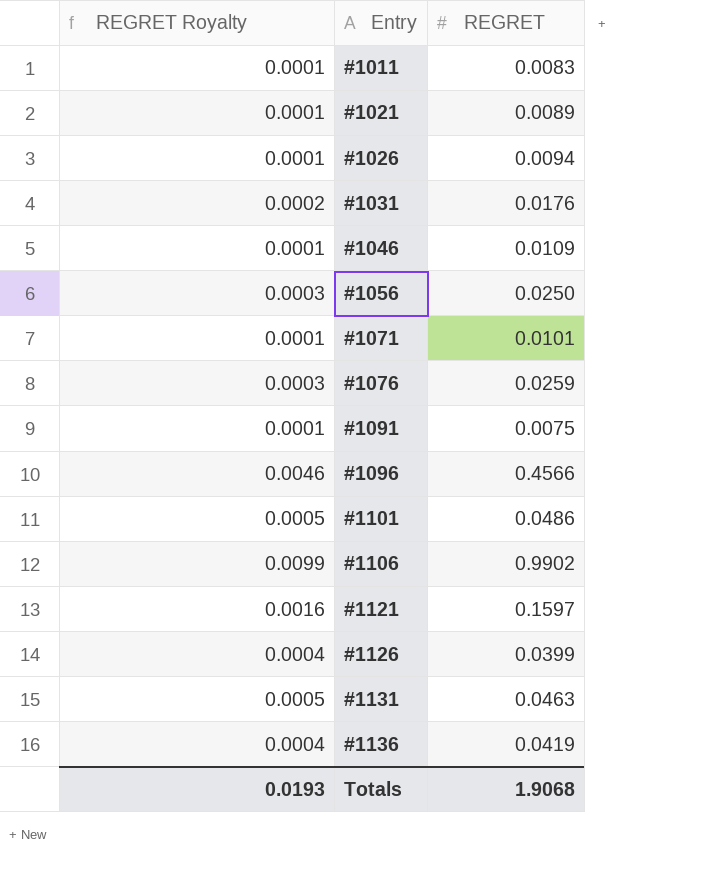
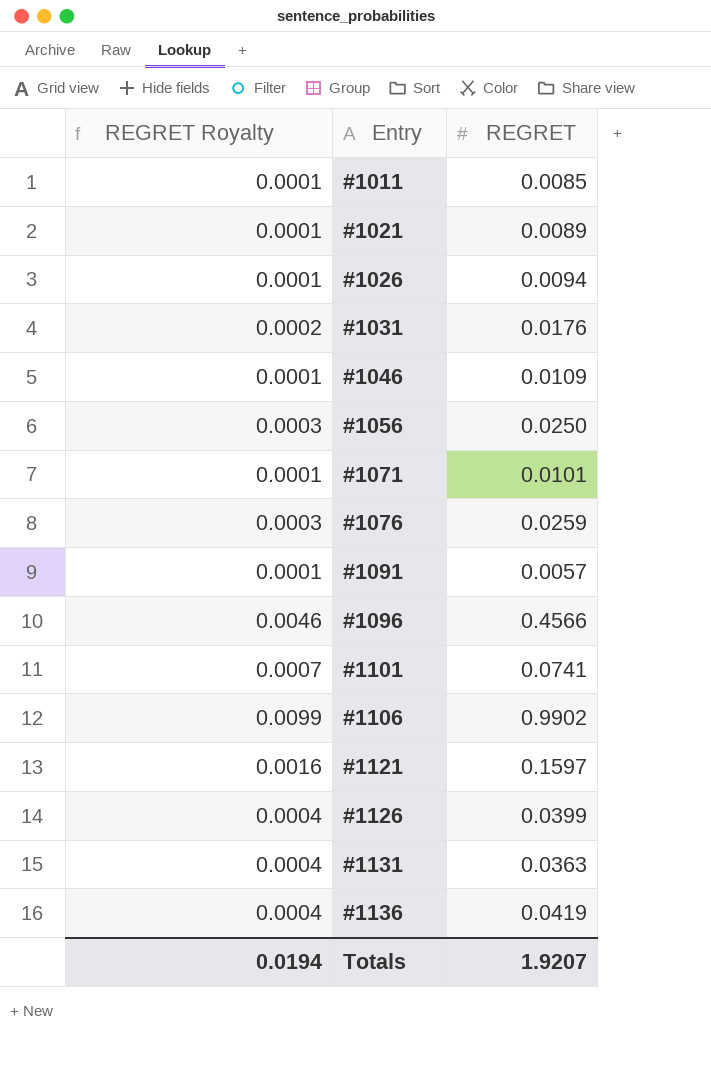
#1011 | REGRET: 0.0083 -> 0.0085
#1091 | REGRET: 0.0075 -> 0.0057
#1101 | REGRET Royalty: 0.0005 -> 0.0007
#1101 | REGRET: 0.0486 -> 0.0741
#1131 | REGRET Royalty: 0.0005 -> 0.0004
#1131 | REGRET: 0.0463 -> 0.0363
Totals | REGRET Royalty: 0.0193 -> 0.0194
Totals | REGRET: 1.9068 -> 1.9207

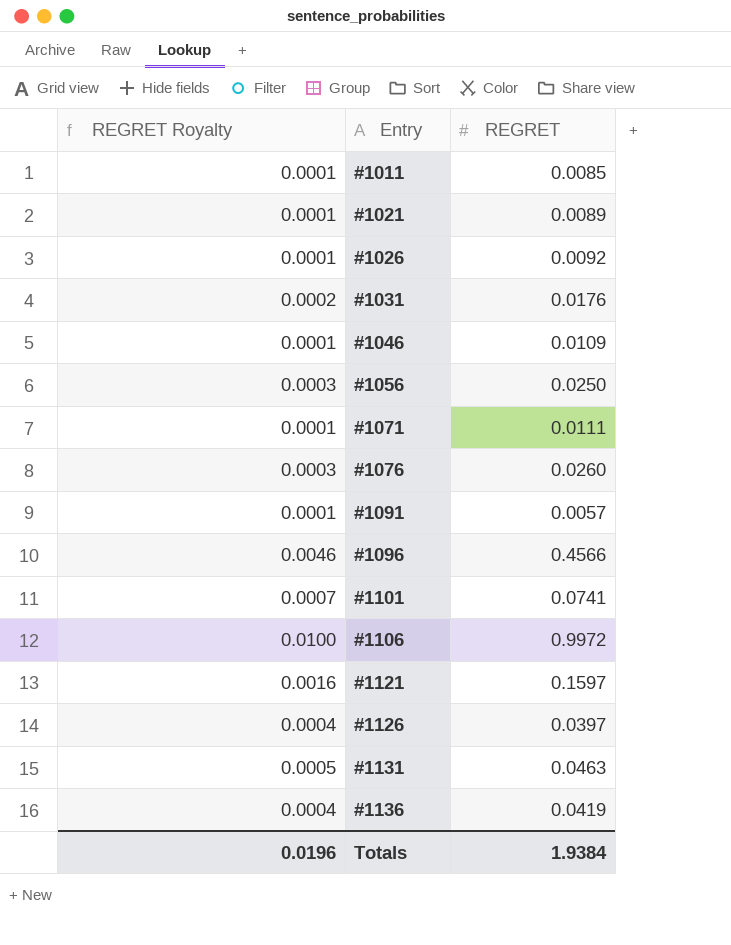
#1026 | REGRET: 0.0094 -> 0.0092
#1071 | REGRET: 0.0101 -> 0.0111
#1076 | REGRET: 0.0259 -> 0.0260
#1106 | REGRET Royalty: 0.0099 -> 0.0100
#1106 | REGRET: 0.9902 -> 0.9972
#1126 | REGRET: 0.0399 -> 0.0397
#1131 | REGRET Royalty: 0.0004 -> 0.0005
#1131 | REGRET: 0.0363 -> 0.0463
Totals | REGRET Royalty: 0.0194 -> 0.0196
Totals | REGRET: 1.9207 -> 1.9384

